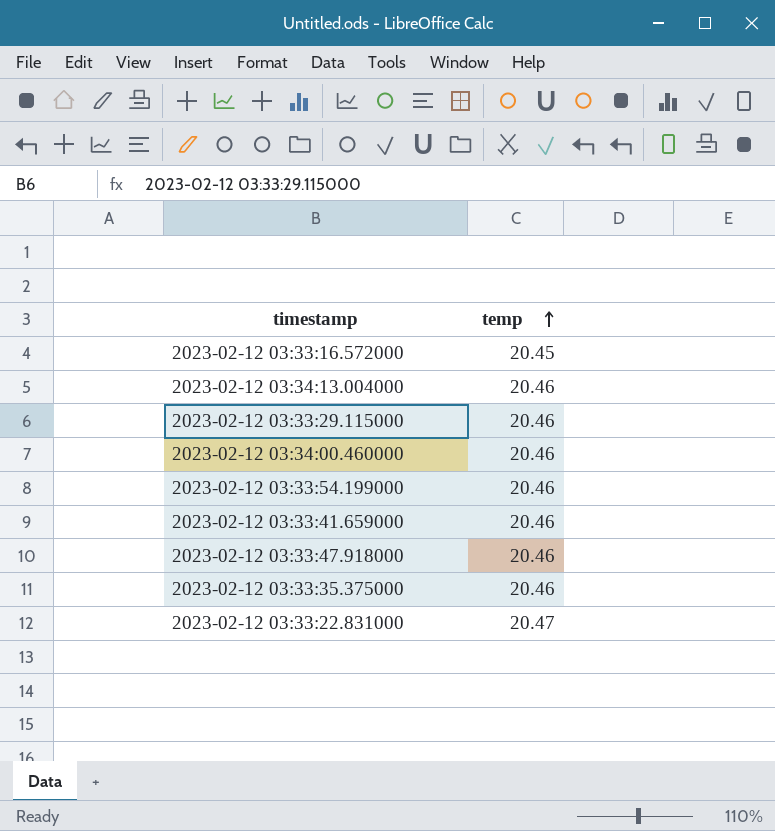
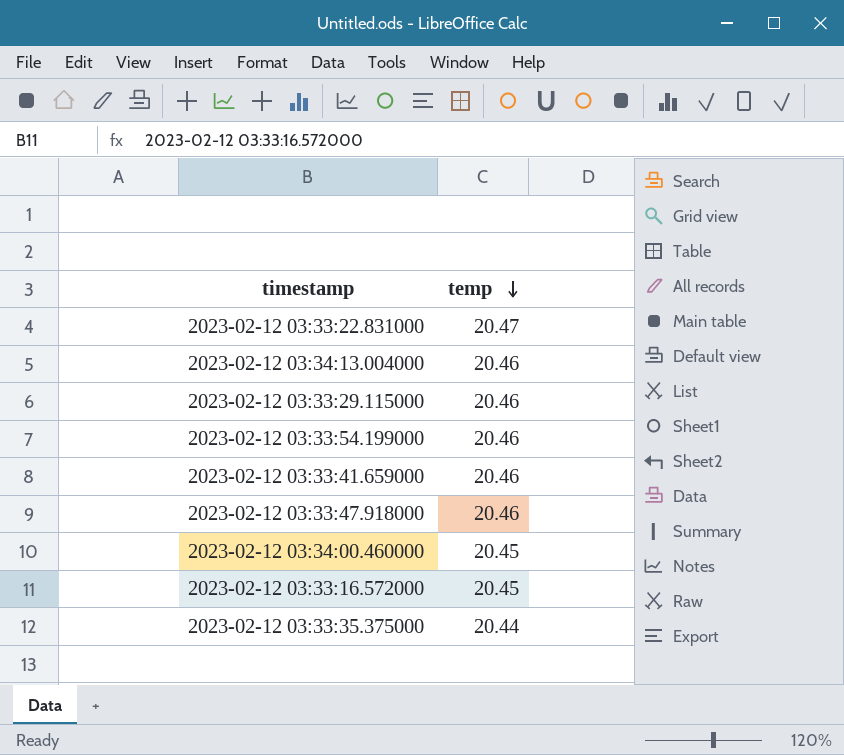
row order: temp ascending -> temp descending
2023-02-12 03:34:00.460000 | temp: 20.46 -> 20.45
2023-02-12 03:33:35.375000 | temp: 20.46 -> 20.44

